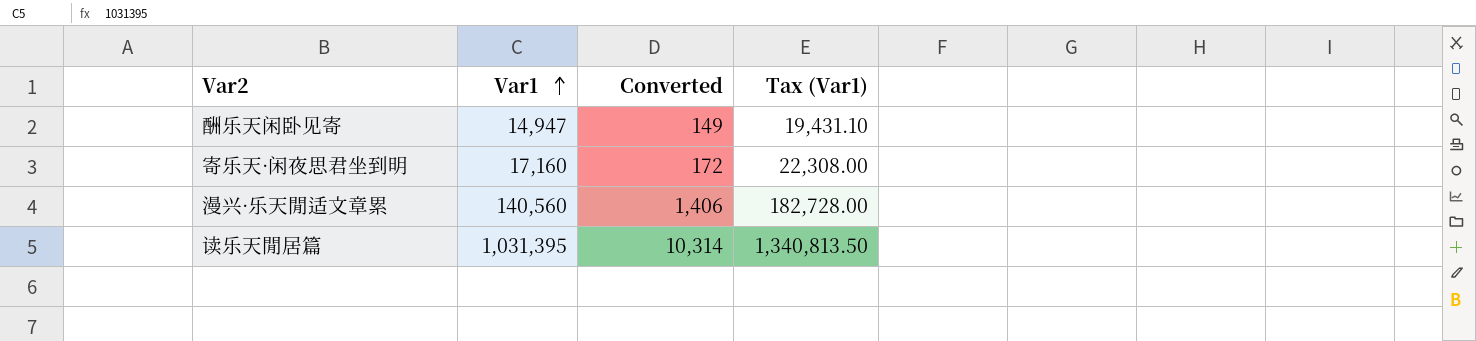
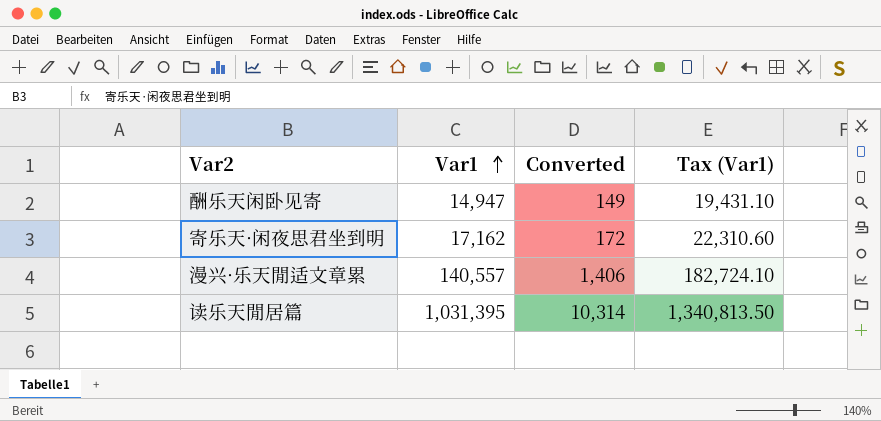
寄乐天·闲夜思君坐到明 | Var1: 17,160 -> 17,162
寄乐天·闲夜思君坐到明 | Tax (Var1): 22,308.00 -> 22,310.60
漫兴·乐天閒适文章累 | Var1: 140,560 -> 140,557
漫兴·乐天閒适文章累 | Tax (Var1): 182,728.00 -> 182,724.10

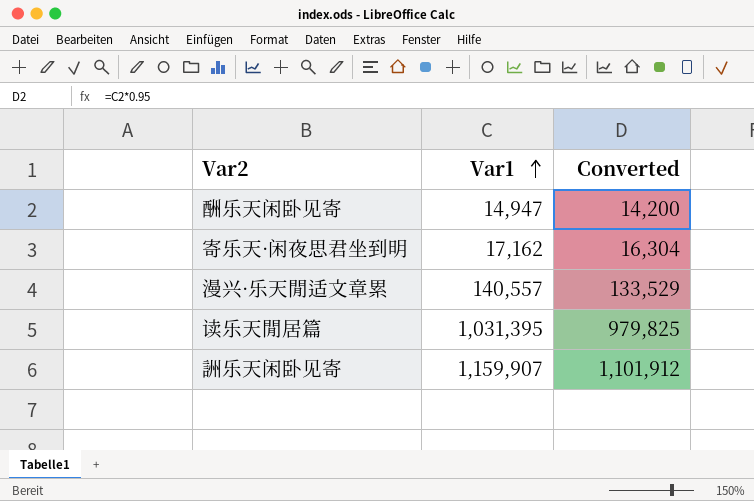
column Tax (Var1) | formula: [Var1] * 1.3 -> none
column Converted | formula: [Var1] * 0.01 -> [Var1] * 0.95
row 詶乐天闲卧见寄: none -> 1,159,907 | 1,101,912

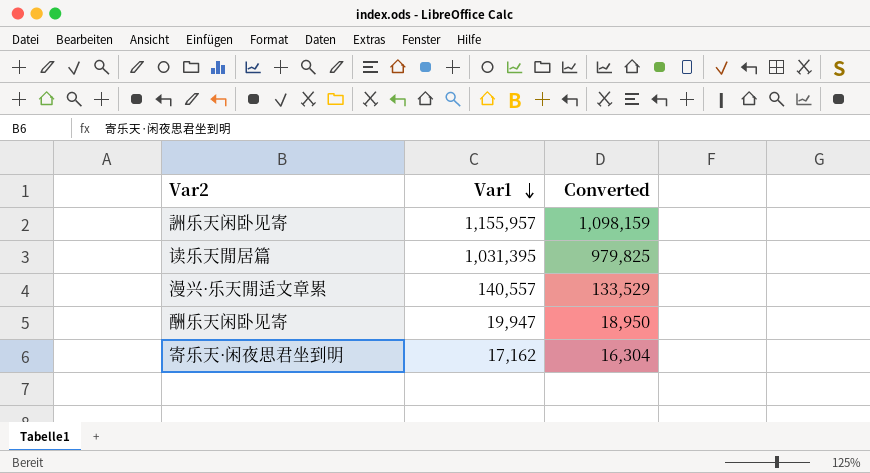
row order: Var1 ascending -> Var1 descending
詶乐天闲卧见寄 | Var1: 1,159,907 -> 1,155,957
詶乐天闲卧见寄 | Converted: 1,101,912 -> 1,098,159
酬乐天闲卧见寄 | Var1: 14,947 -> 19,947
酬乐天闲卧见寄 | Converted: 14,200 -> 18,950

